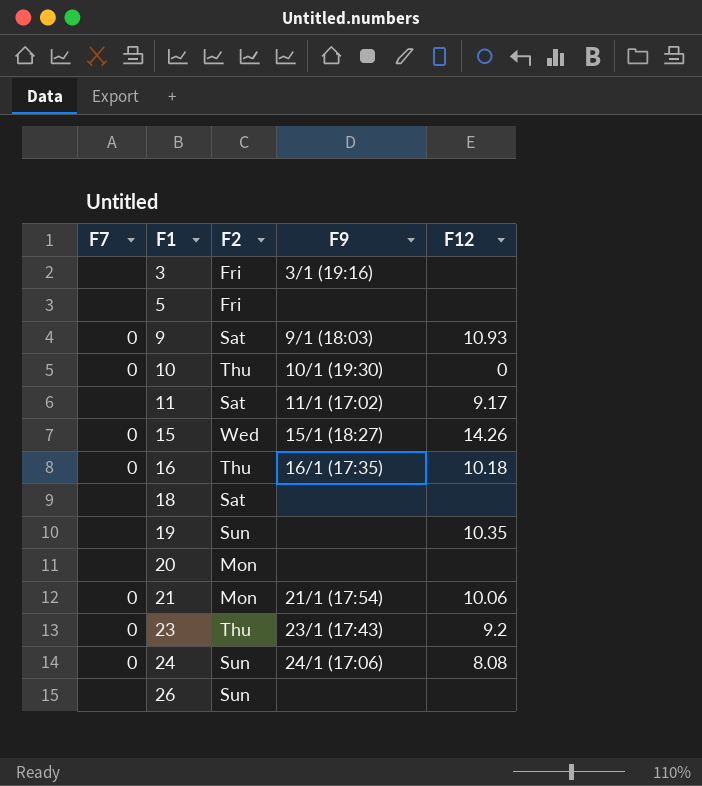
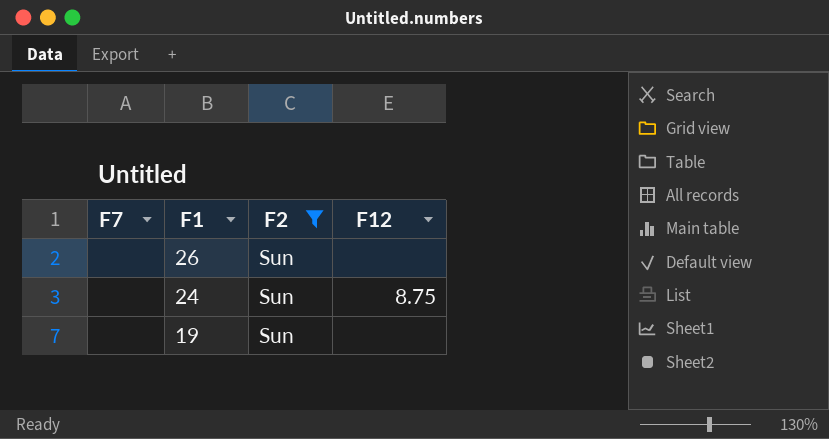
filter: none -> F2 = Sun
row order: F1 ascending -> F1 descending
column F9 | position: 4 -> none
24 | F7: 0 -> none
24 | F12: 8.08 -> 8.75
19 | F12: 10.35 -> none

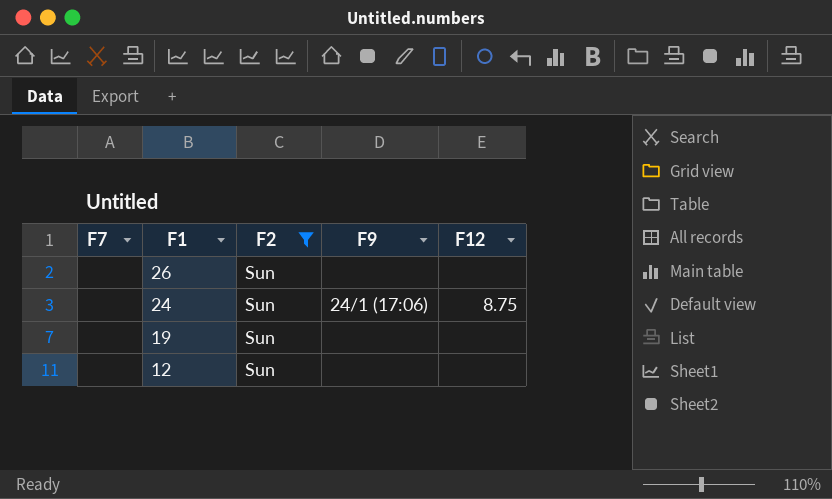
column F9 | position: none -> 4
row 12: none -> none | Sun | none | none

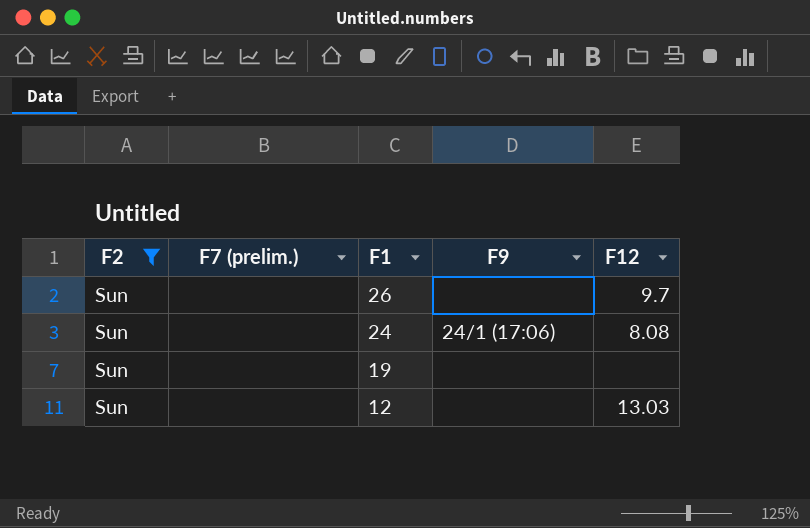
column F2 | position: 3 -> 1
column name: F7 -> F7 (prelim.)
26 | F12: none -> 9.7
24 | F12: 8.75 -> 8.08
12 | F12: none -> 13.03

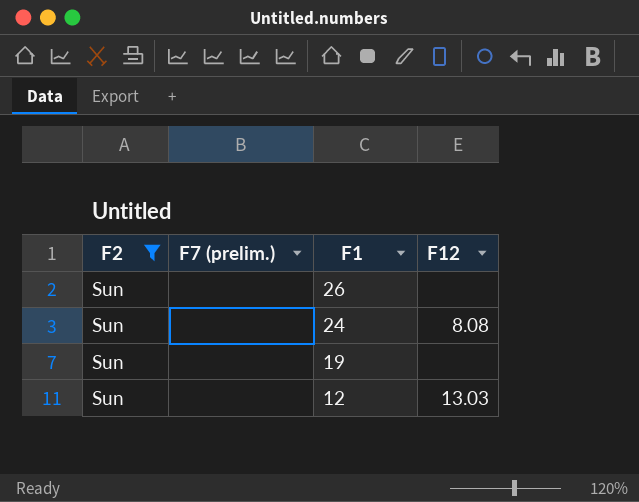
column F9 | position: 4 -> none
26 | F12: 9.7 -> none

